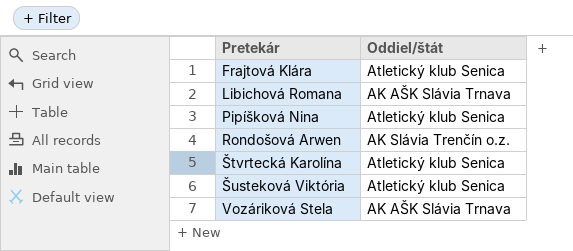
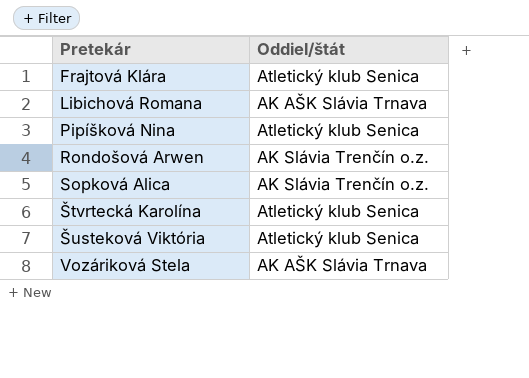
row Sopková Alica: none -> AK Slávia Trenčín o.z.

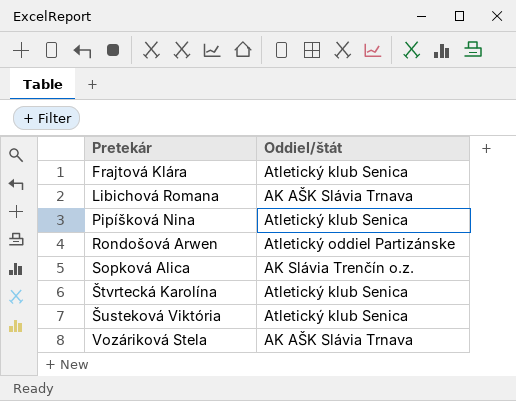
Rondošová Arwen | Oddiel/štát: AK Slávia Trenčín o.z. -> Atletický oddiel Partizánske

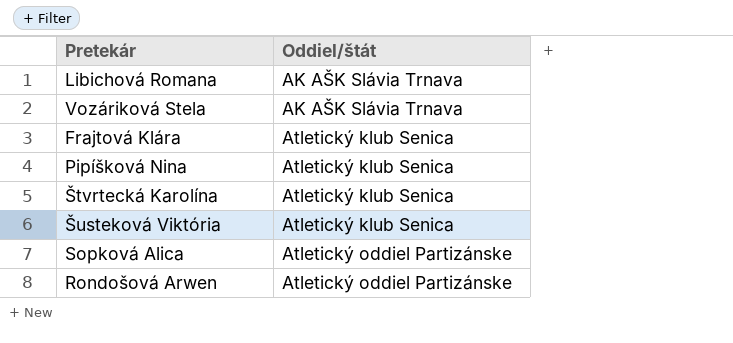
row order: Pretekár ascending -> Oddiel/štát ascending
Sopková Alica | Oddiel/štát: AK Slávia Trenčín o.z. -> Atletický oddiel Partizánske

